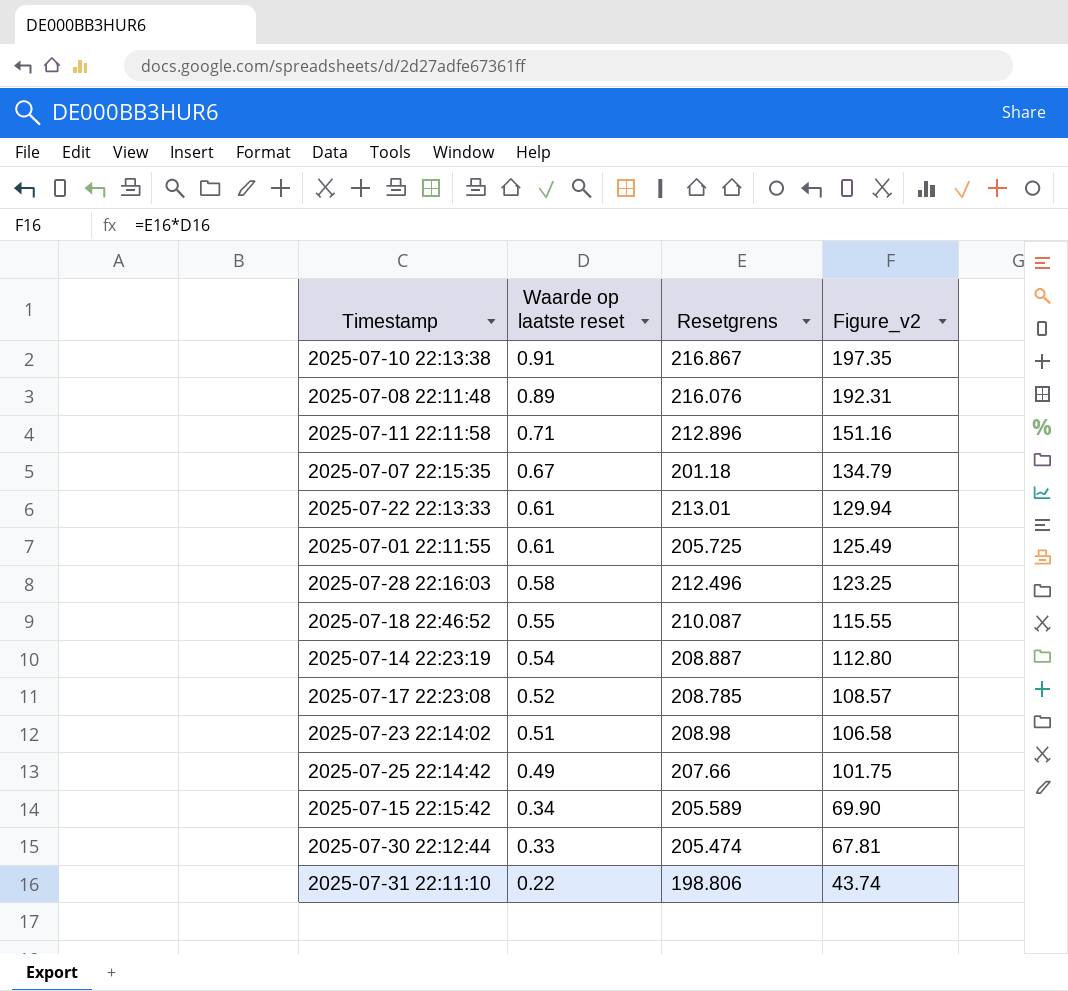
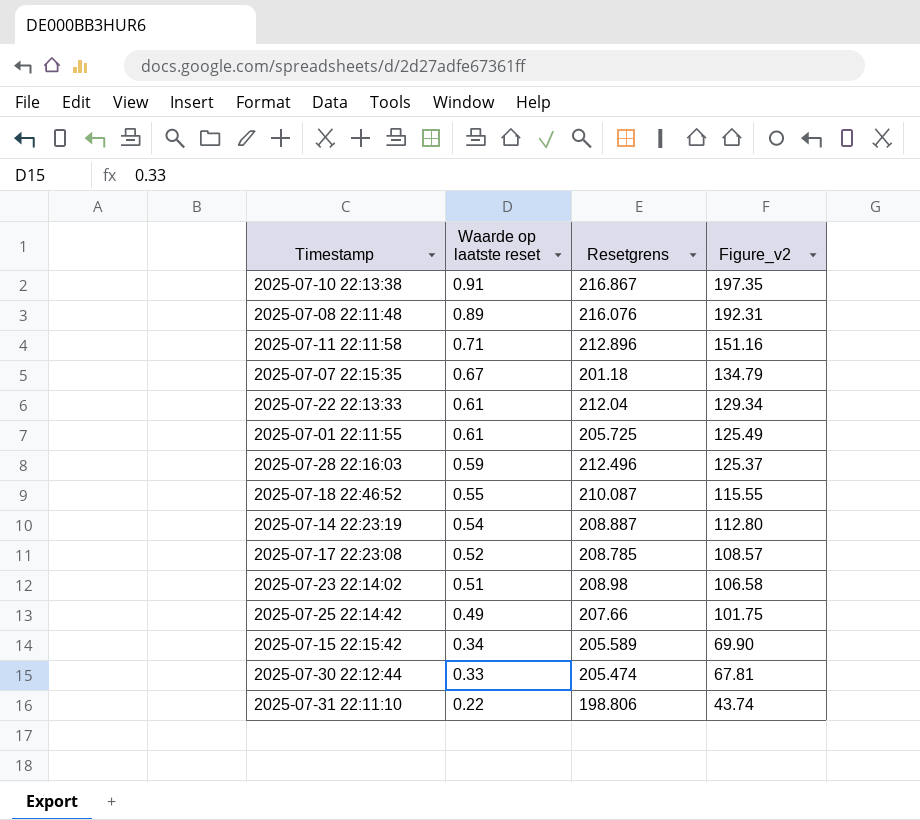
2025-07-22 22:13:33 | Resetgrens: 213.01 -> 212.04
2025-07-22 22:13:33 | Figure_v2: 129.94 -> 129.34
2025-07-28 22:16:03 | Waarde op laatste reset: 0.58 -> 0.59
2025-07-28 22:16:03 | Figure_v2: 123.25 -> 125.37

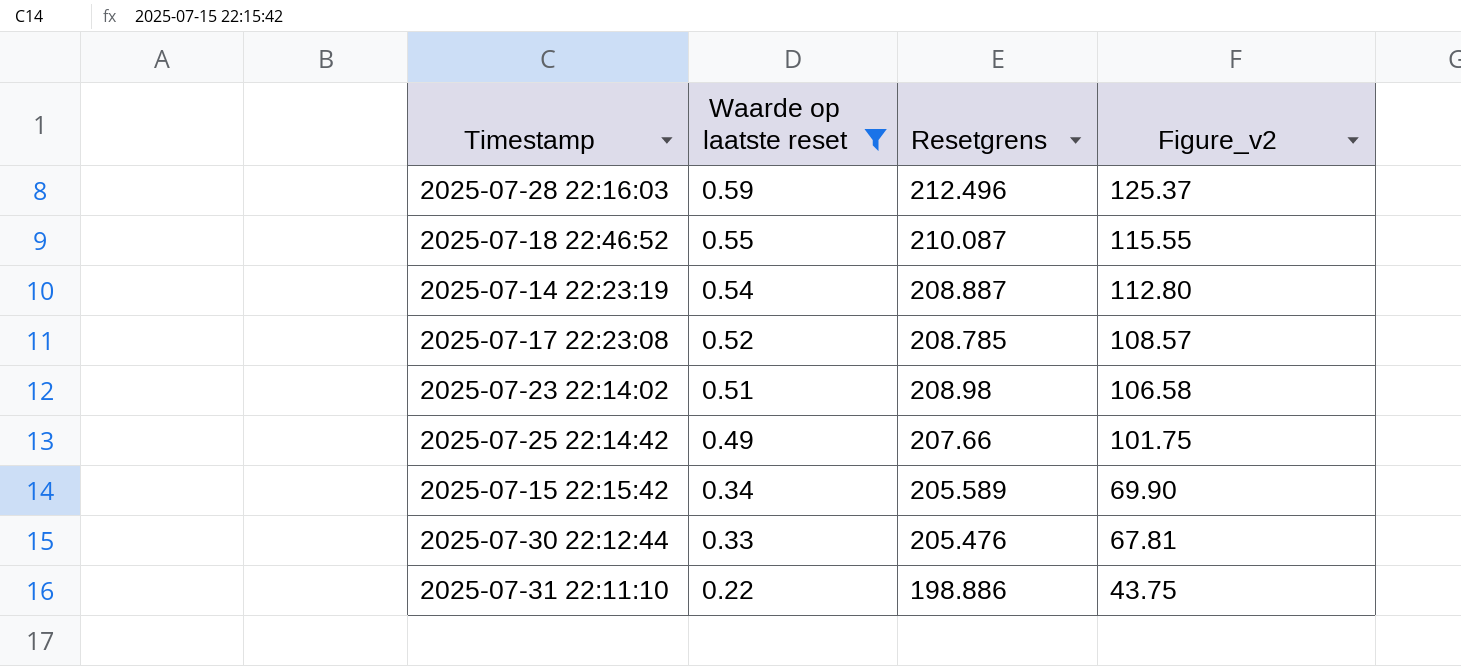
filter: none -> Waarde op laatste reset <= 0.59
2025-07-30 22:12:44 | Resetgrens: 205.474 -> 205.476
2025-07-31 22:11:10 | Resetgrens: 198.806 -> 198.886
2025-07-31 22:11:10 | Figure_v2: 43.74 -> 43.75

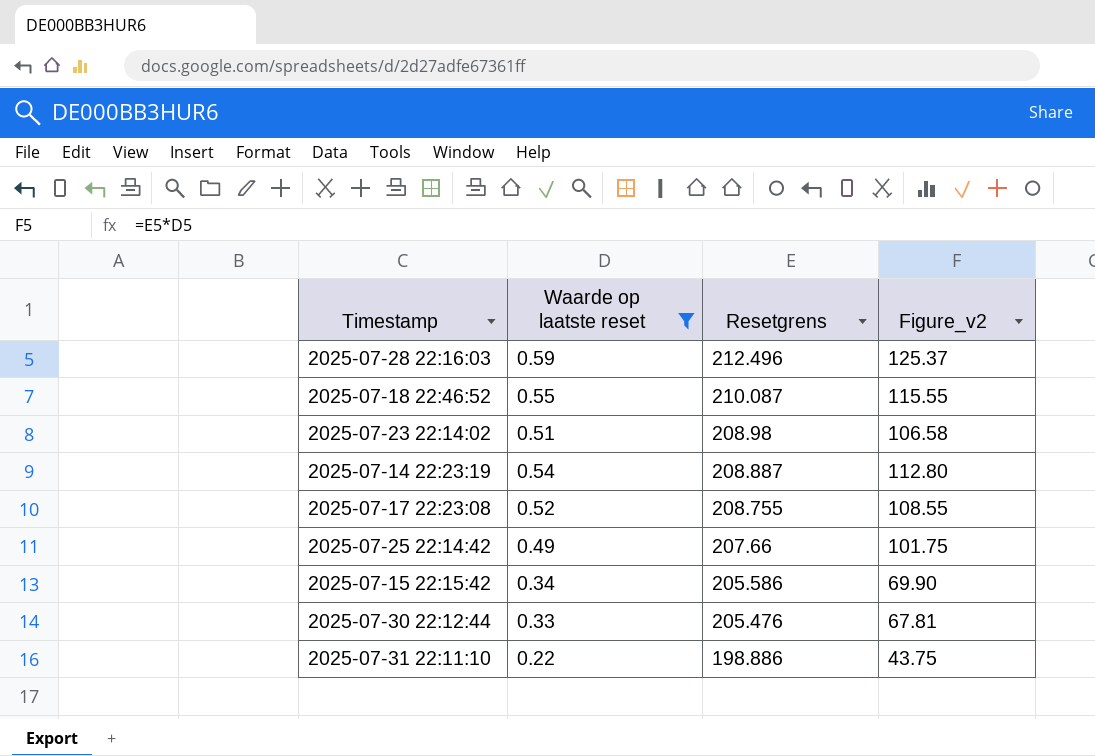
row order: Waarde op laatste reset descending -> Resetgrens descending
2025-07-17 22:23:08 | Resetgrens: 208.785 -> 208.755
2025-07-17 22:23:08 | Figure_v2: 108.57 -> 108.55
2025-07-15 22:15:42 | Resetgrens: 205.589 -> 205.586

